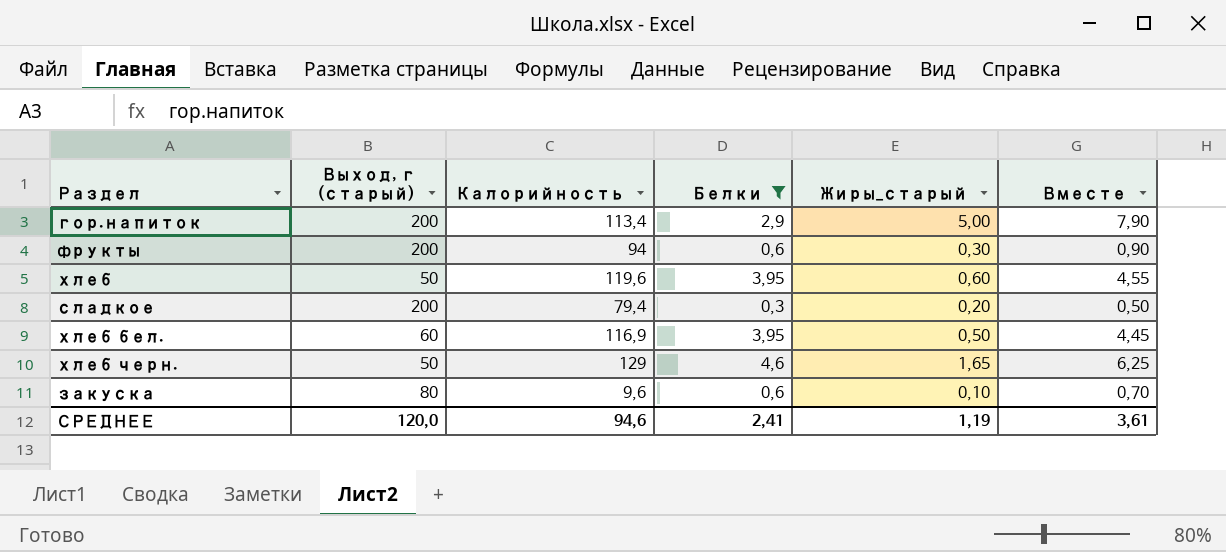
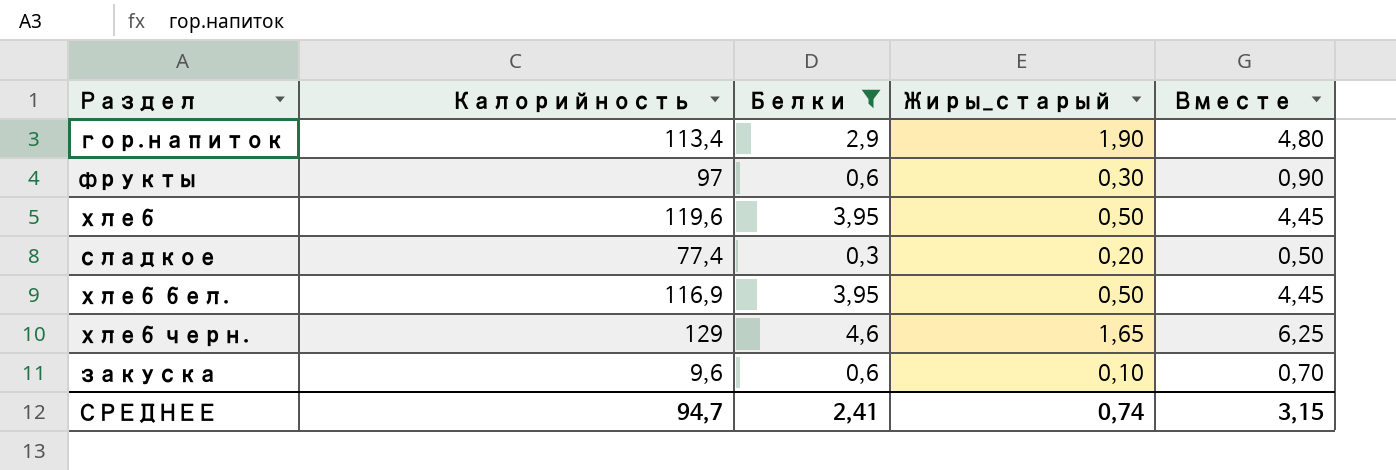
column Выход, г (старый) | position: 2 -> none
гор.напиток | Жиры_старый: 5,00 -> 1,90
гор.напиток | Вместе: 7,90 -> 4,80
фрукты | Калорийность: 94 -> 97
хлеб | Жиры_старый: 0,60 -> 0,50
хлеб | Вместе: 4,55 -> 4,45
сладкое | Калорийность: 79,4 -> 77,4
СРЕДНЕЕ | Калорийность: 94,6 -> 94,7
СРЕДНЕЕ | Жиры_старый: 1,19 -> 0,74
СРЕДНЕЕ | Вместе: 3,61 -> 3,15

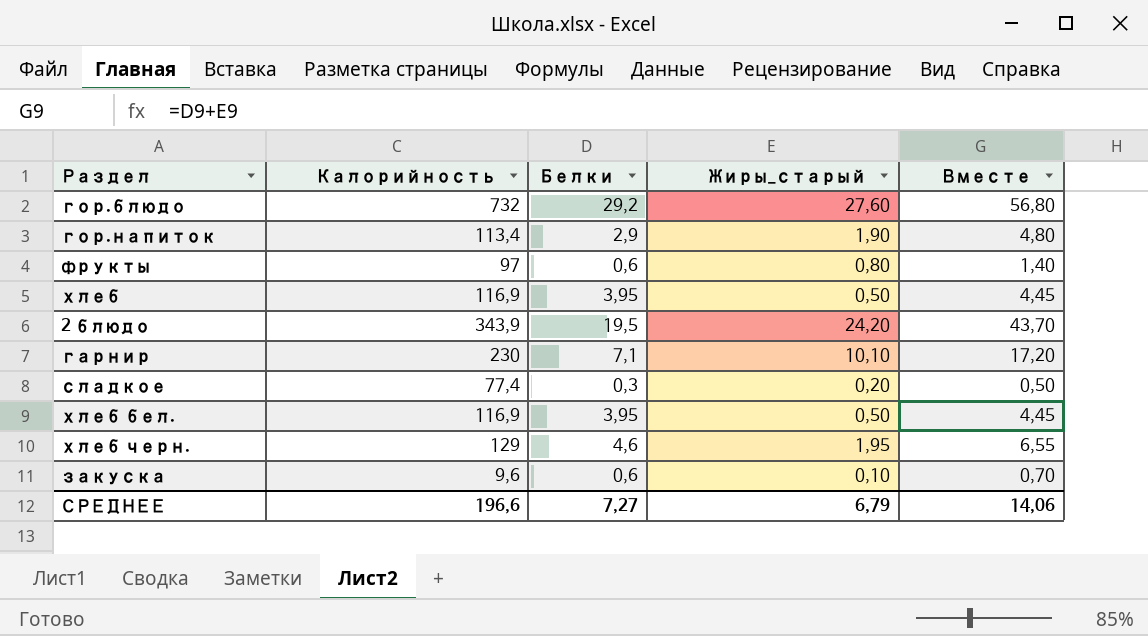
filter: Белки <= 4,6 -> none
фрукты | Жиры_старый: 0,30 -> 0,80
фрукты | Вместе: 0,90 -> 1,40
хлеб | Калорийность: 119,6 -> 116,9
хлеб черн. | Жиры_старый: 1,65 -> 1,95
хлеб черн. | Вместе: 6,25 -> 6,55
СРЕДНЕЕ | Калорийность: 94,7 -> 196,6
СРЕДНЕЕ | Белки: 2,41 -> 7,27
СРЕДНЕЕ | Жиры_старый: 0,74 -> 6,79
СРЕДНЕЕ | Вместе: 3,15 -> 14,06

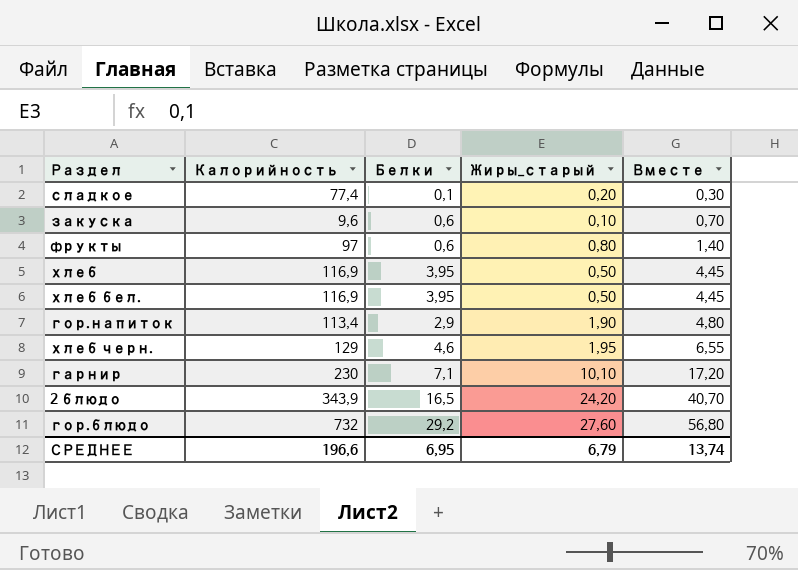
row order: none -> Вместе ascending
сладкое | Белки: 0,3 -> 0,1
сладкое | Вместе: 0,50 -> 0,30
2 блюдо | Белки: 19,5 -> 16,5
2 блюдо | Вместе: 43,70 -> 40,70
СРЕДНЕЕ | Белки: 7,27 -> 6,95
СРЕДНЕЕ | Вместе: 14,06 -> 13,74

